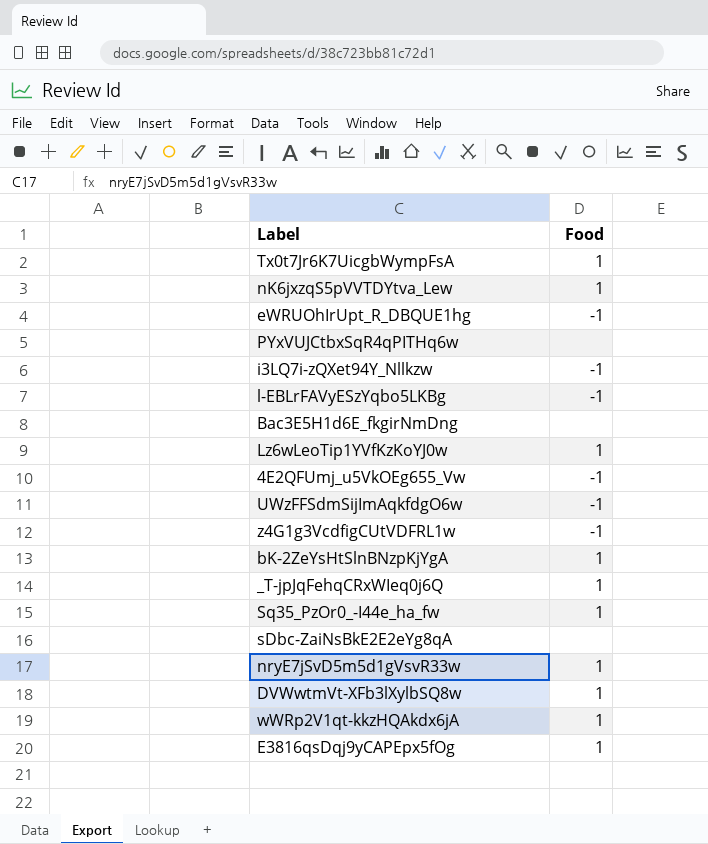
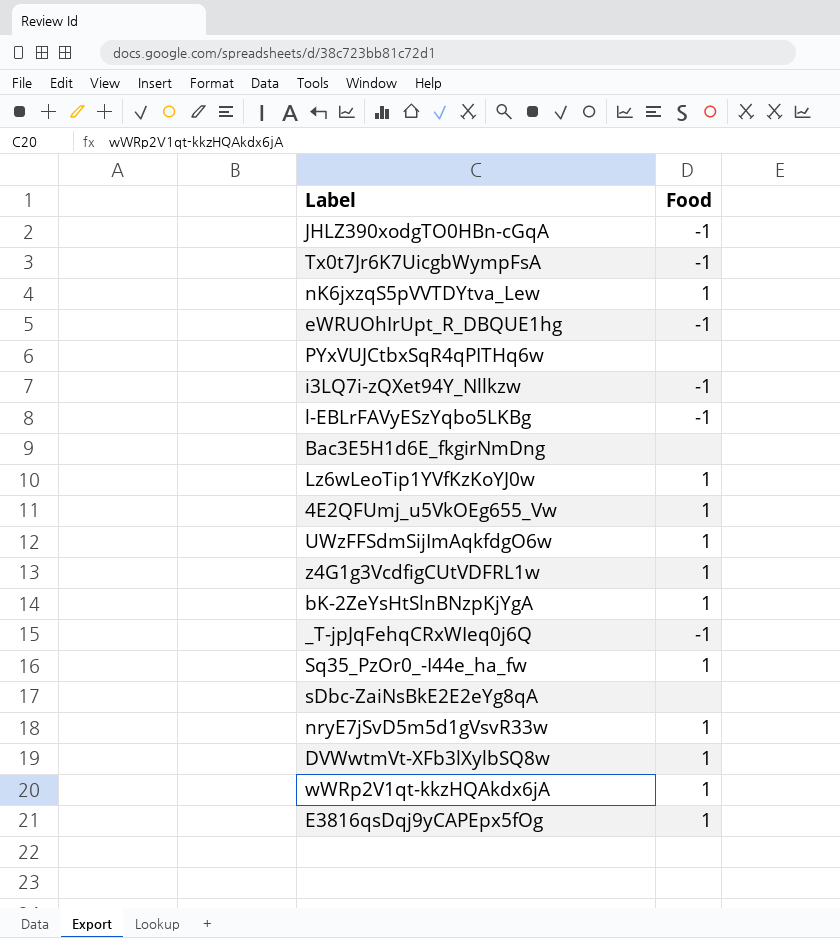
row JHLZ390xodgTO0HBn-cGqA: none -> -1
Tx0t7Jr6K7UicgbWympFsA | Food: 1 -> -1
4E2QFUmj_u5VkOEg655_Vw | Food: -1 -> 1
UWzFFSdmSijImAqkfdgO6w | Food: -1 -> 1
z4G1g3VcdfigCUtVDFRL1w | Food: -1 -> 1
_T-jpJqFehqCRxWIeq0j6Q | Food: 1 -> -1

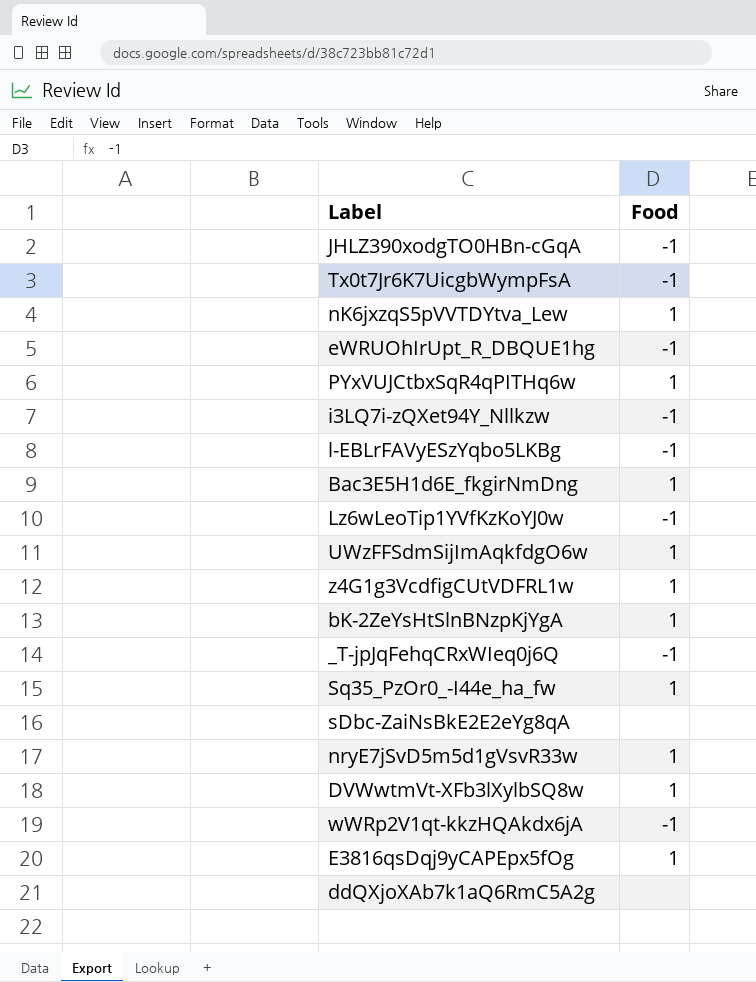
row 4E2QFUmj_u5VkOEg655_Vw: 1 -> none
PYxVUJCtbxSqR4qPITHq6w | Food: none -> 1
Bac3E5H1d6E_fkgirNmDng | Food: none -> 1
Lz6wLeoTip1YVfKzKoYJ0w | Food: 1 -> -1
wWRp2V1qt-kkzHQAkdx6jA | Food: 1 -> -1
row ddQXjoXAb7k1aQ6RmC5A2g: none -> none

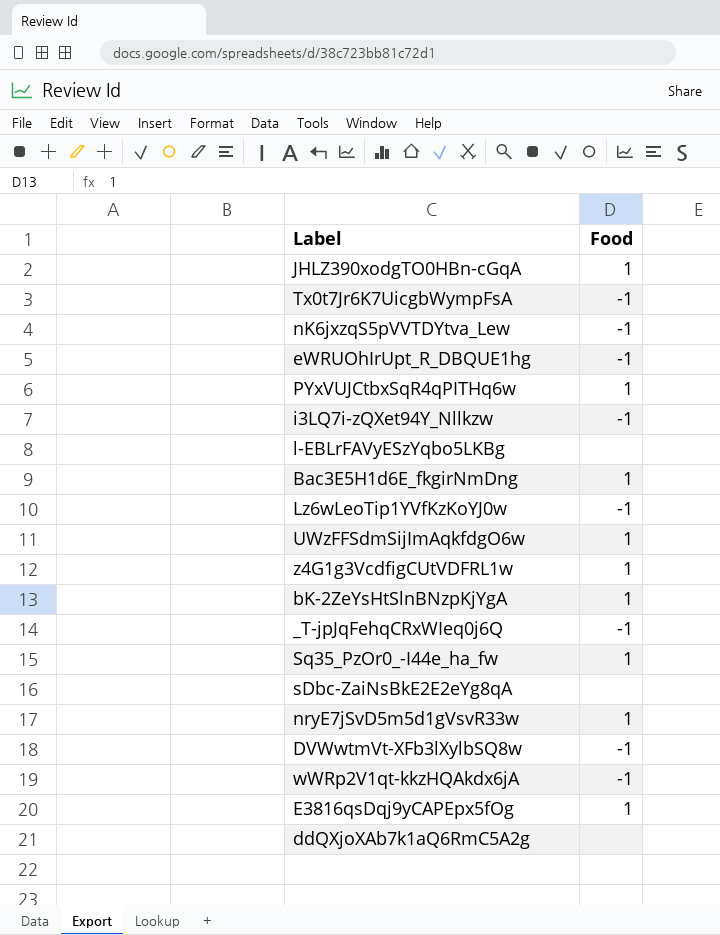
JHLZ390xodgTO0HBn-cGqA | Food: -1 -> 1
nK6jxzqS5pVVTDYtva_Lew | Food: 1 -> -1
l-EBLrFAVyESzYqbo5LKBg | Food: -1 -> none
DVWwtmVt-XFb3lXylbSQ8w | Food: 1 -> -1

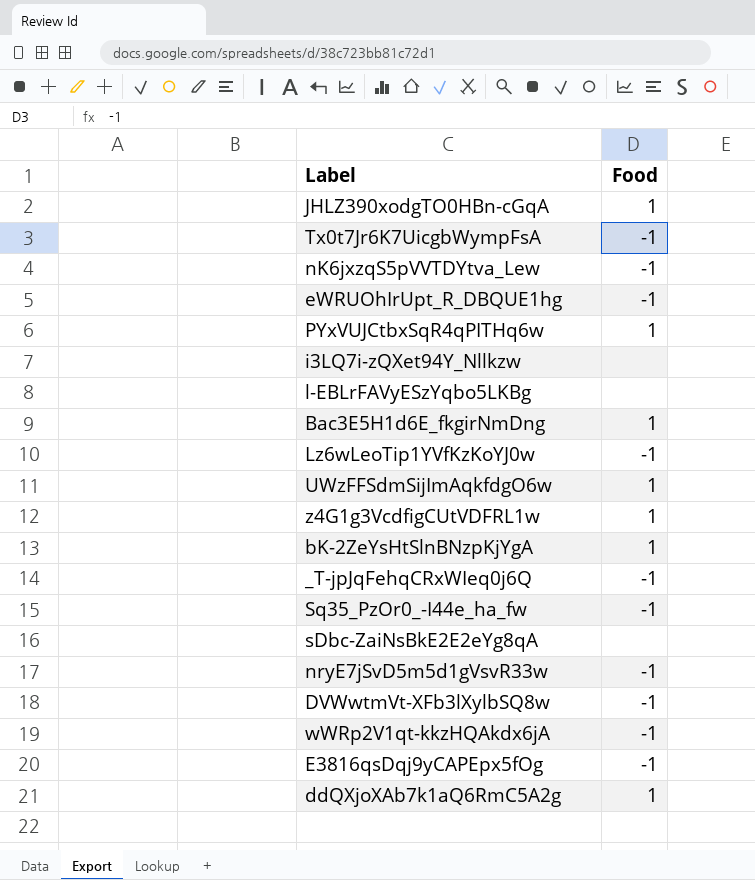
i3LQ7i-zQXet94Y_Nllkzw | Food: -1 -> none
Sq35_PzOr0_-I44e_ha_fw | Food: 1 -> -1
nryE7jSvD5m5d1gVsvR33w | Food: 1 -> -1
E3816qsDqj9yCAPEpx5fOg | Food: 1 -> -1
ddQXjoXAb7k1aQ6RmC5A2g | Food: none -> 1

